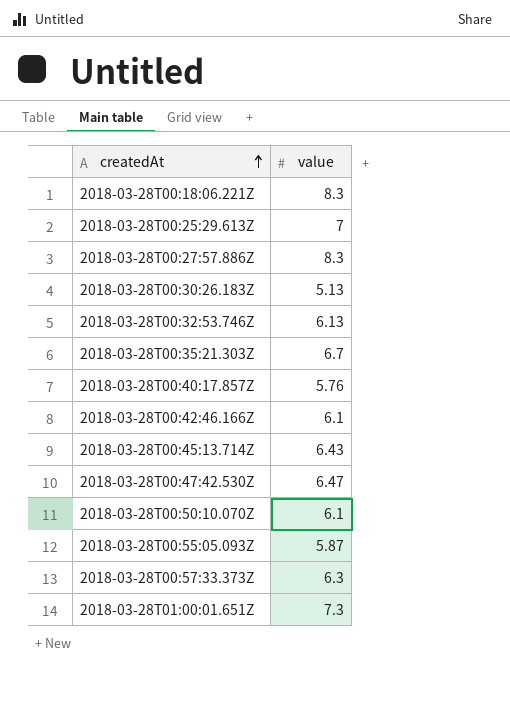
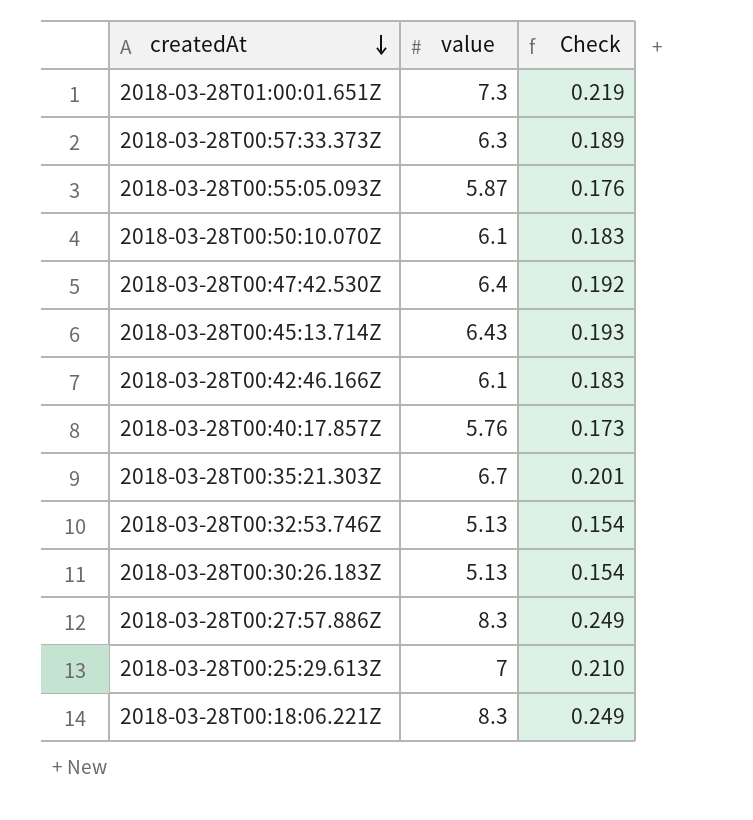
row order: createdAt ascending -> createdAt descending
column Check | formula: none -> [value] * 0.03
2018-03-28T00:47:42.530Z | value: 6.47 -> 6.4
2018-03-28T00:32:53.746Z | value: 6.13 -> 5.13

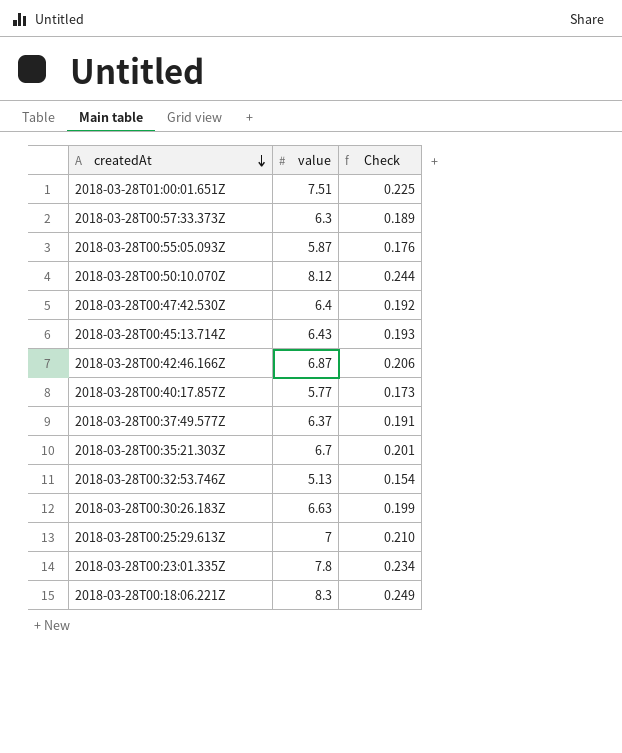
row 2018-03-28T00:27:57.886Z: 8.3 | 0.249 -> none
2018-03-28T01:00:01.651Z | value: 7.3 -> 7.51
2018-03-28T01:00:01.651Z | Check: 0.219 -> 0.225
2018-03-28T00:50:10.070Z | value: 6.1 -> 8.12
2018-03-28T00:50:10.070Z | Check: 0.183 -> 0.244
2018-03-28T00:42:46.166Z | value: 6.1 -> 6.87
2018-03-28T00:42:46.166Z | Check: 0.183 -> 0.206
2018-03-28T00:40:17.857Z | value: 5.76 -> 5.77
row 2018-03-28T00:37:49.577Z: none -> 6.37 | 0.191
2018-03-28T00:30:26.183Z | value: 5.13 -> 6.63
2018-03-28T00:30:26.183Z | Check: 0.154 -> 0.199
row 2018-03-28T00:23:01.335Z: none -> 7.8 | 0.234

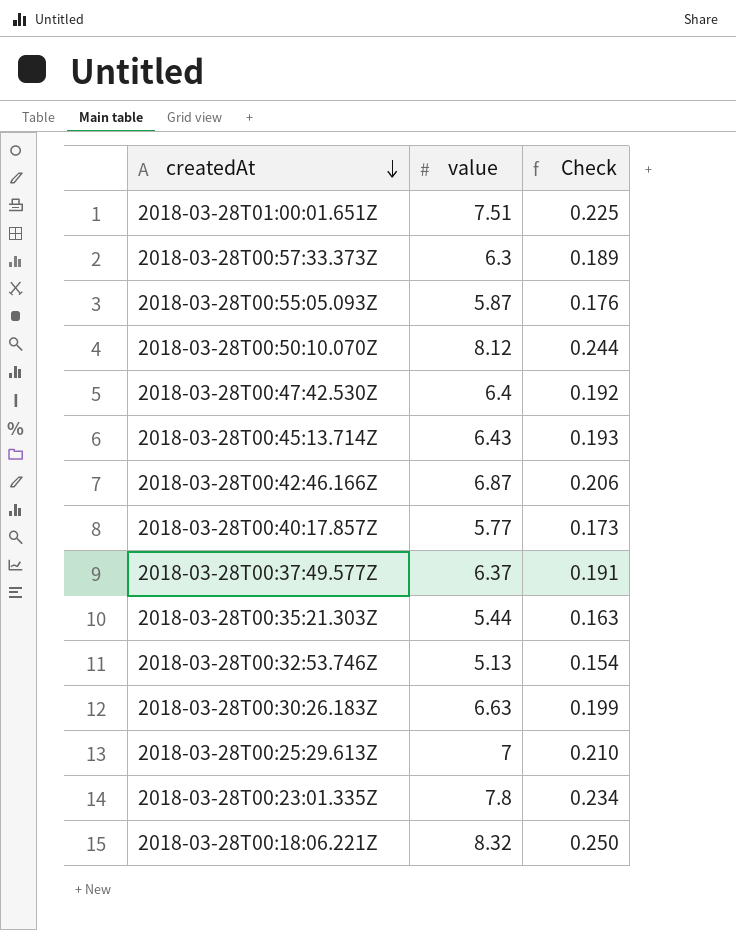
2018-03-28T00:35:21.303Z | value: 6.7 -> 5.44
2018-03-28T00:35:21.303Z | Check: 0.201 -> 0.163
2018-03-28T00:18:06.221Z | value: 8.3 -> 8.32
2018-03-28T00:18:06.221Z | Check: 0.249 -> 0.250

